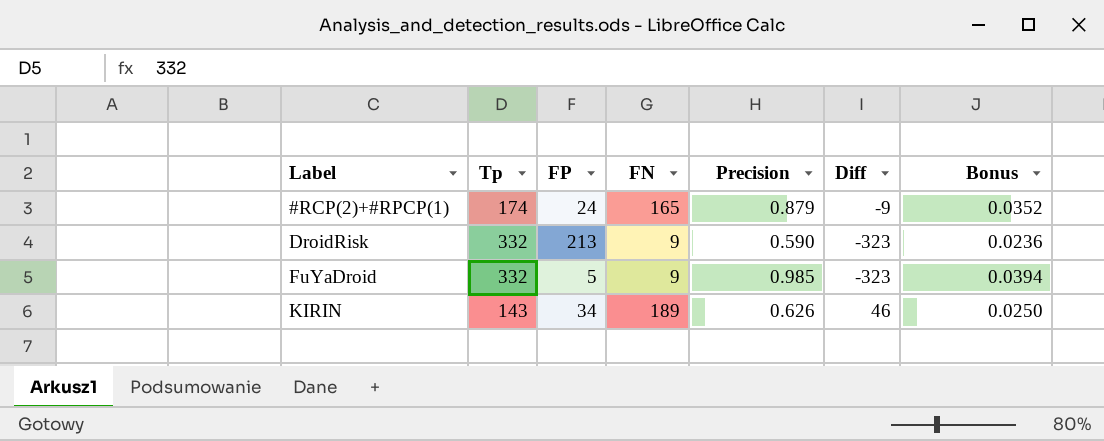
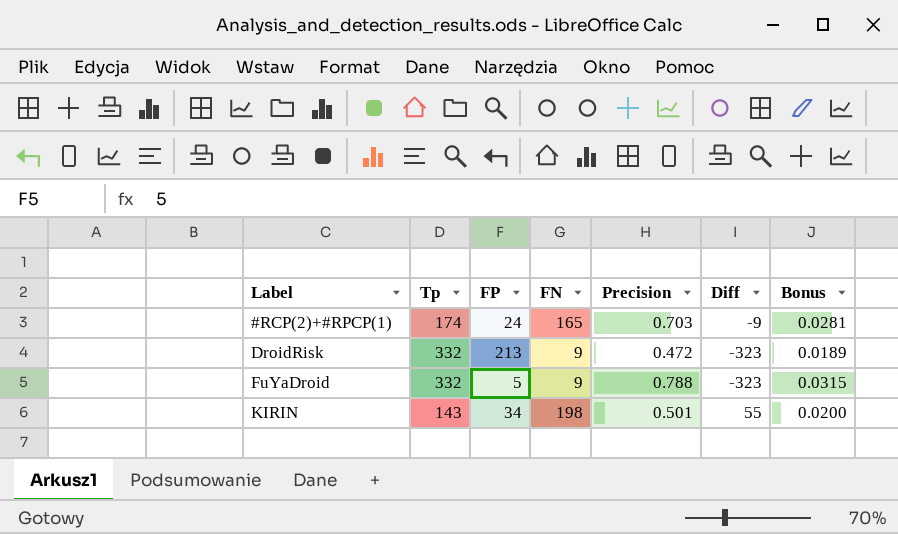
#RCP(2)+#RPCP(1) | Precision: 0.879 -> 0.703
#RCP(2)+#RPCP(1) | Bonus: 0.0352 -> 0.0281
DroidRisk | Precision: 0.590 -> 0.472
DroidRisk | Bonus: 0.0236 -> 0.0189
FuYaDroid | Precision: 0.985 -> 0.788
FuYaDroid | Bonus: 0.0394 -> 0.0315
KIRIN | FN: 189 -> 198
KIRIN | Precision: 0.626 -> 0.501
KIRIN | Diff: 46 -> 55
KIRIN | Bonus: 0.0250 -> 0.0200

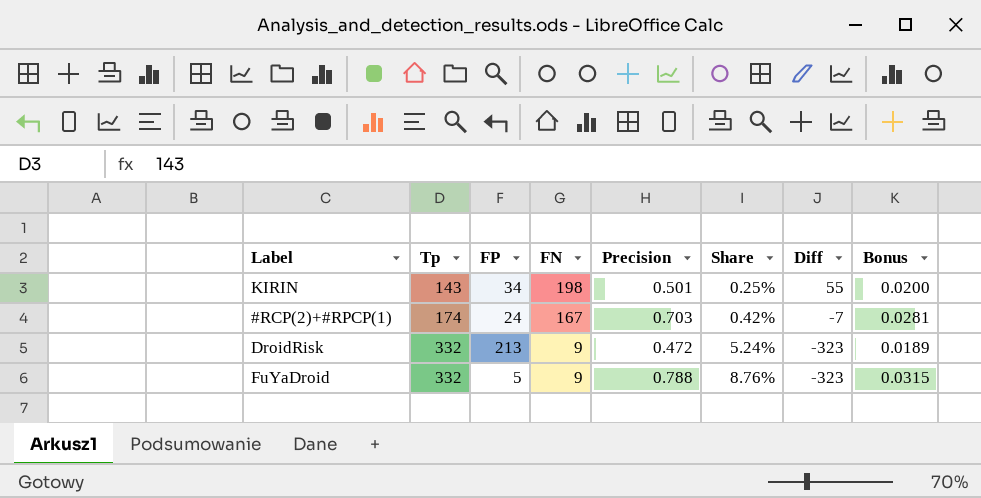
row order: Label ascending -> Tp ascending
column Share | formula: none -> [Precision] / [FN]
#RCP(2)+#RPCP(1) | FN: 165 -> 167
#RCP(2)+#RPCP(1) | Diff: -9 -> -7

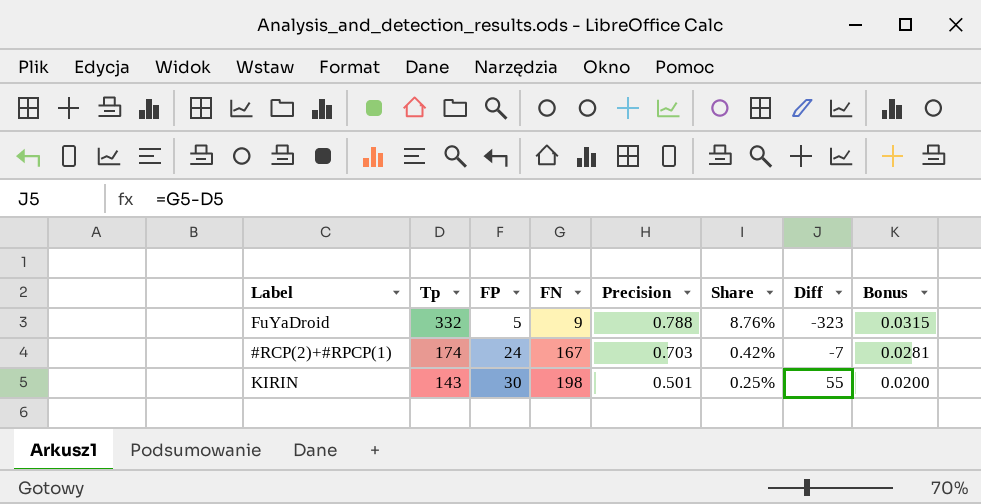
row order: Tp ascending -> Tp descending
row DroidRisk: 332 | 213 | 9 | 0.472 | 5.24% | -323 | 0.0189 -> none
KIRIN | FP: 34 -> 30

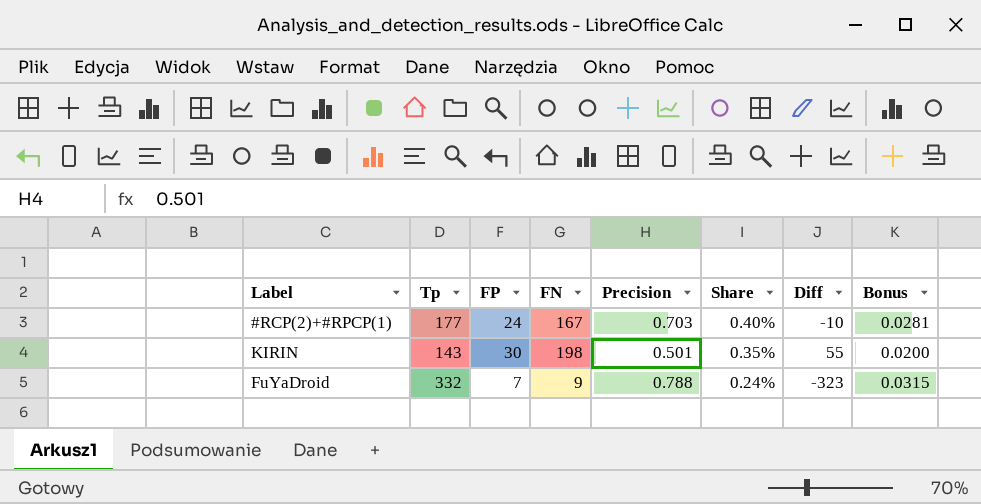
row order: Tp descending -> Share descending
column Share | formula: [Precision] / [FN] -> [Precision] / [Tp]
#RCP(2)+#RPCP(1) | Tp: 174 -> 177
#RCP(2)+#RPCP(1) | Diff: -7 -> -10
FuYaDroid | FP: 5 -> 7

